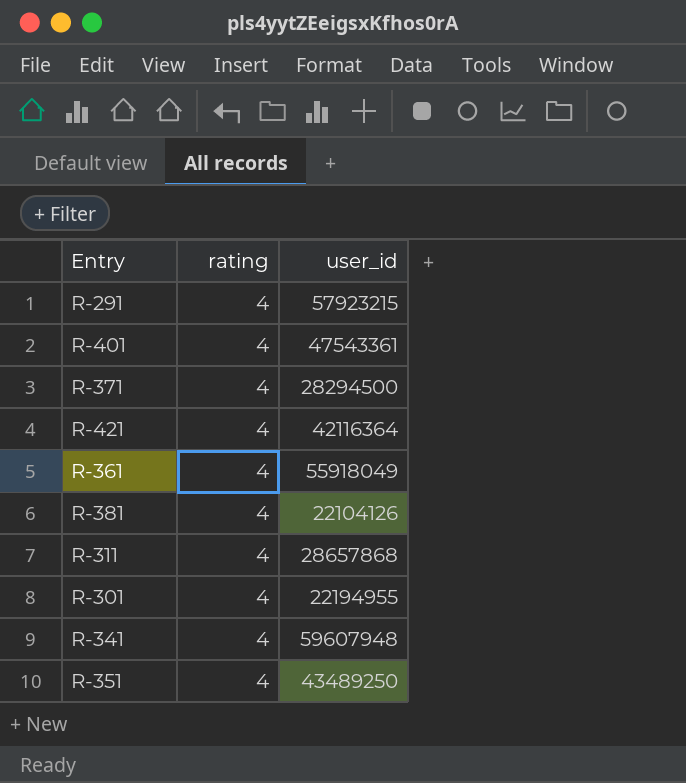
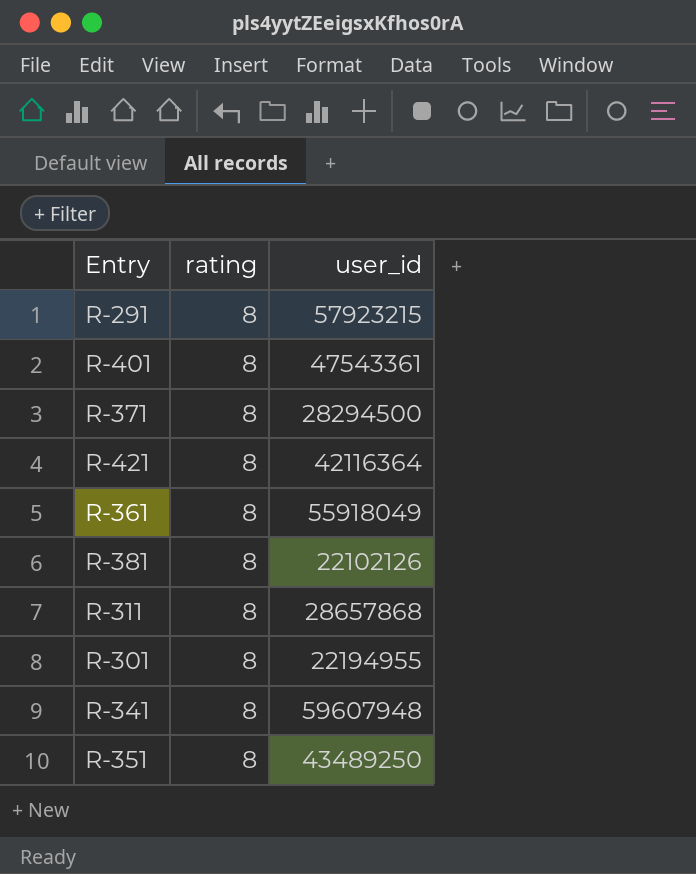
R-291 | rating: 4 -> 8
R-401 | rating: 4 -> 8
R-371 | rating: 4 -> 8
R-421 | rating: 4 -> 8
R-361 | rating: 4 -> 8
R-381 | rating: 4 -> 8
R-381 | user_id: 22104126 -> 22102126
R-311 | rating: 4 -> 8
R-301 | rating: 4 -> 8
R-341 | rating: 4 -> 8
R-351 | rating: 4 -> 8

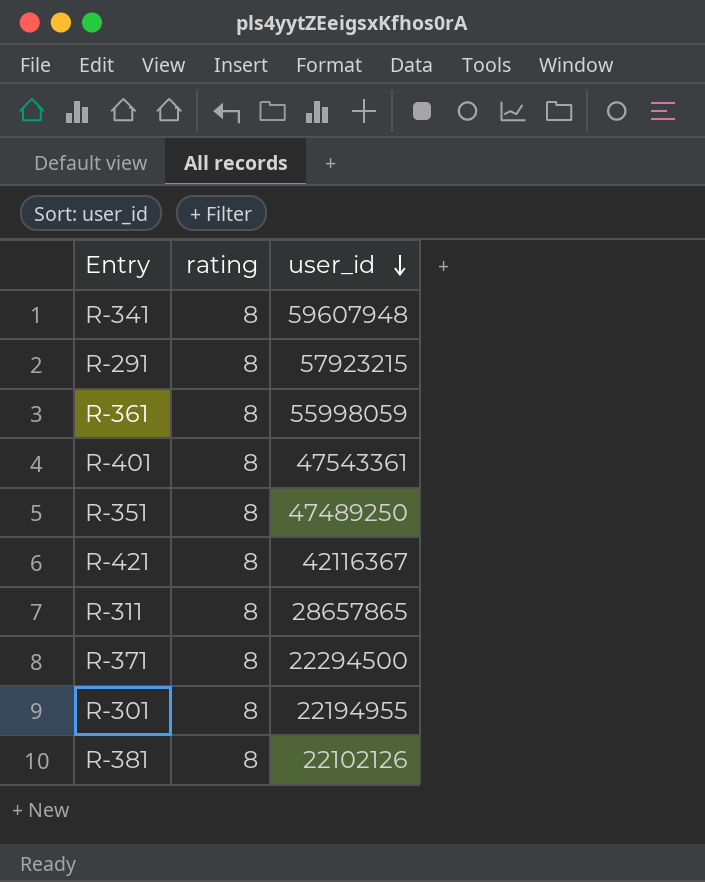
row order: none -> user_id descending
R-361 | user_id: 55918049 -> 55998059
R-351 | user_id: 43489250 -> 47489250
R-421 | user_id: 42116364 -> 42116367
R-311 | user_id: 28657868 -> 28657865
R-371 | user_id: 28294500 -> 22294500

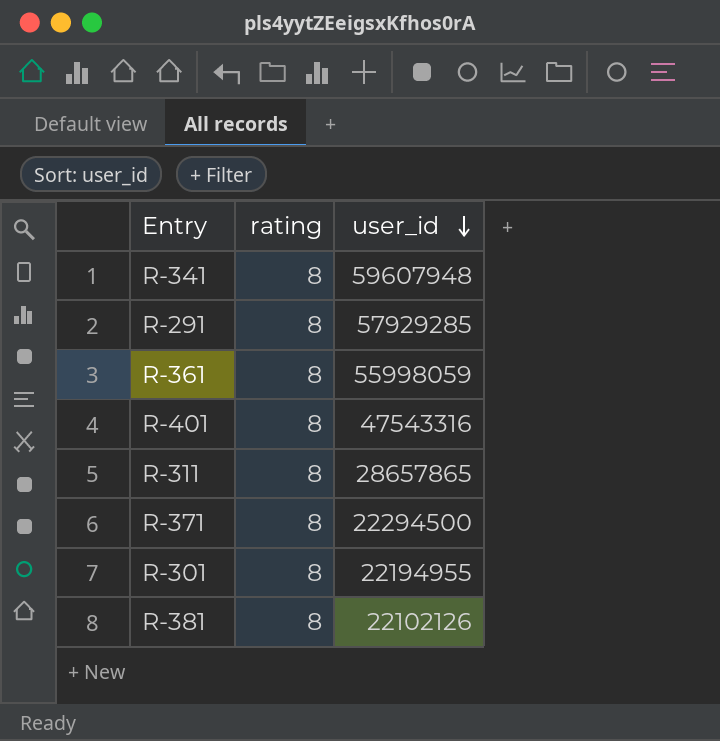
row R-351: 8 | 47489250 -> none
row R-421: 8 | 42116367 -> none
R-291 | user_id: 57923215 -> 57929285
R-401 | user_id: 47543361 -> 47543316

